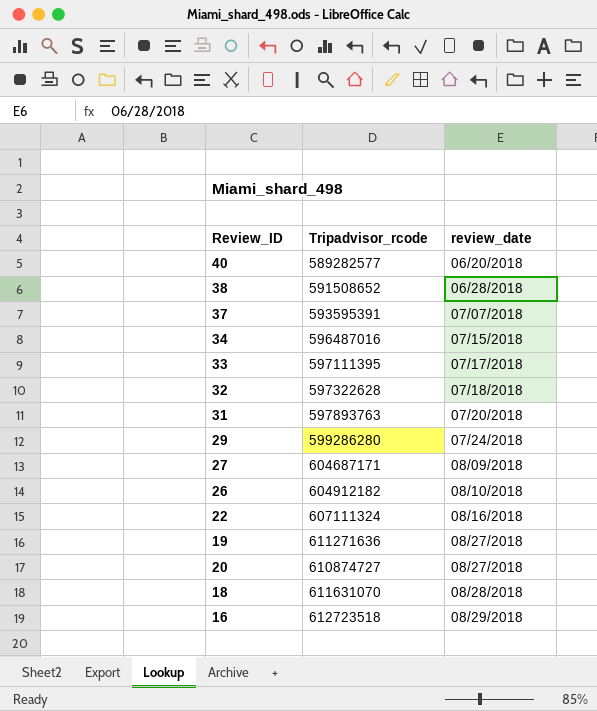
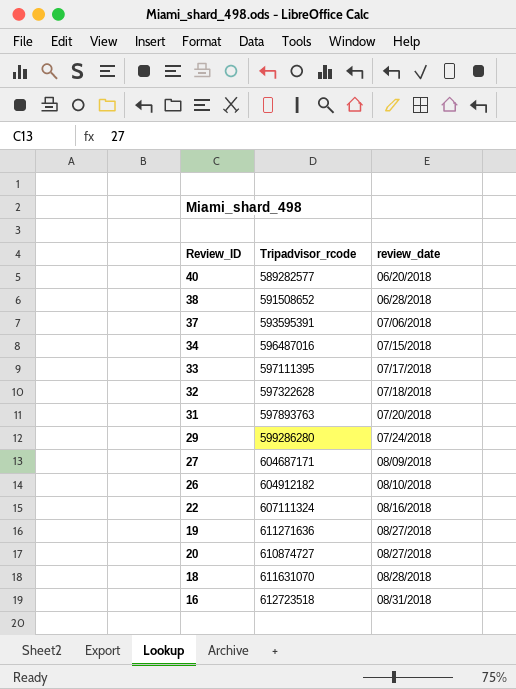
37 | review_date: 07/07/2018 -> 07/06/2018
16 | review_date: 08/29/2018 -> 08/31/2018

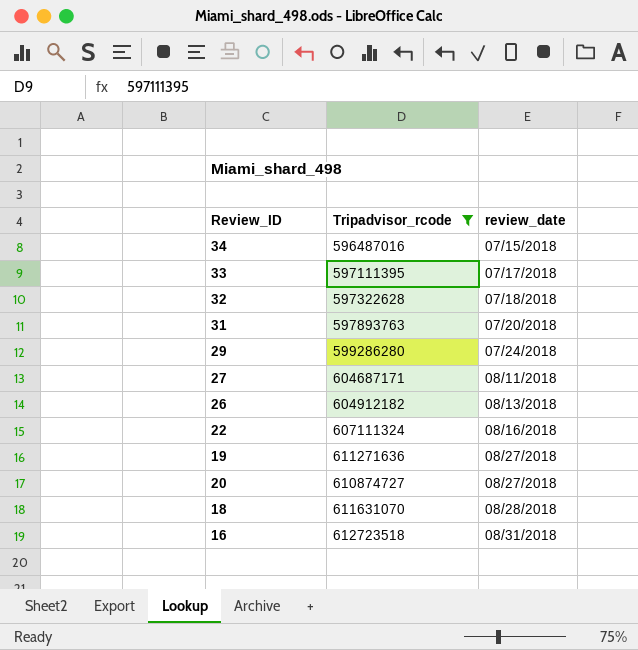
filter: none -> Tripadvisor_rcode >= 596487016
27 | review_date: 08/09/2018 -> 08/11/2018
26 | review_date: 08/10/2018 -> 08/13/2018

